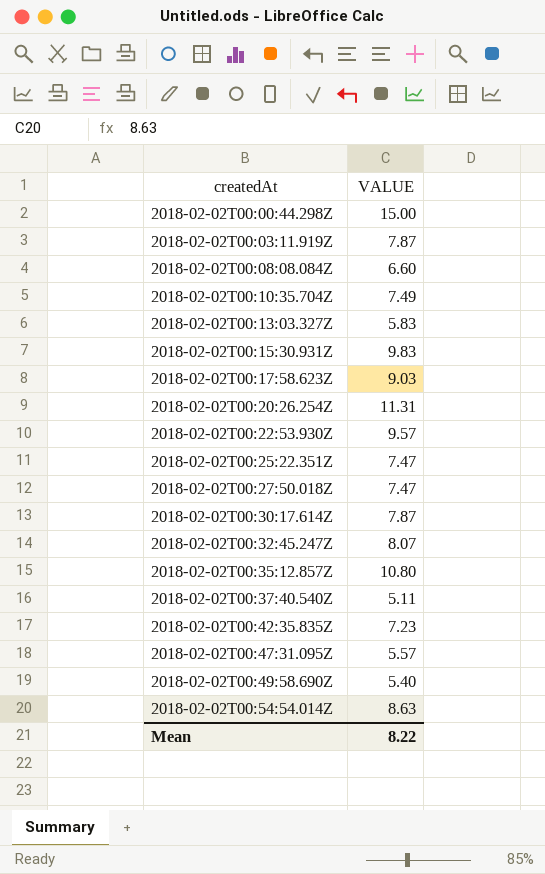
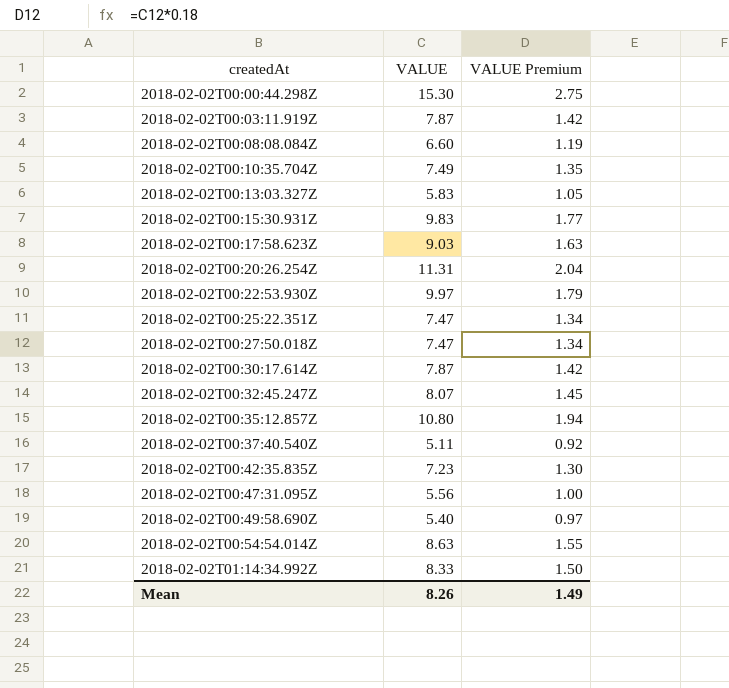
column VALUE Premium | formula: none -> [VALUE] * 0.18
2018-02-02T00:00:44.298Z | VALUE: 15.00 -> 15.30
2018-02-02T00:22:53.930Z | VALUE: 9.57 -> 9.97
2018-02-02T00:47:31.095Z | VALUE: 5.57 -> 5.56
row 2018-02-02T01:14:34.992Z: none -> 8.33 | 1.50
Mean | VALUE: 8.22 -> 8.26

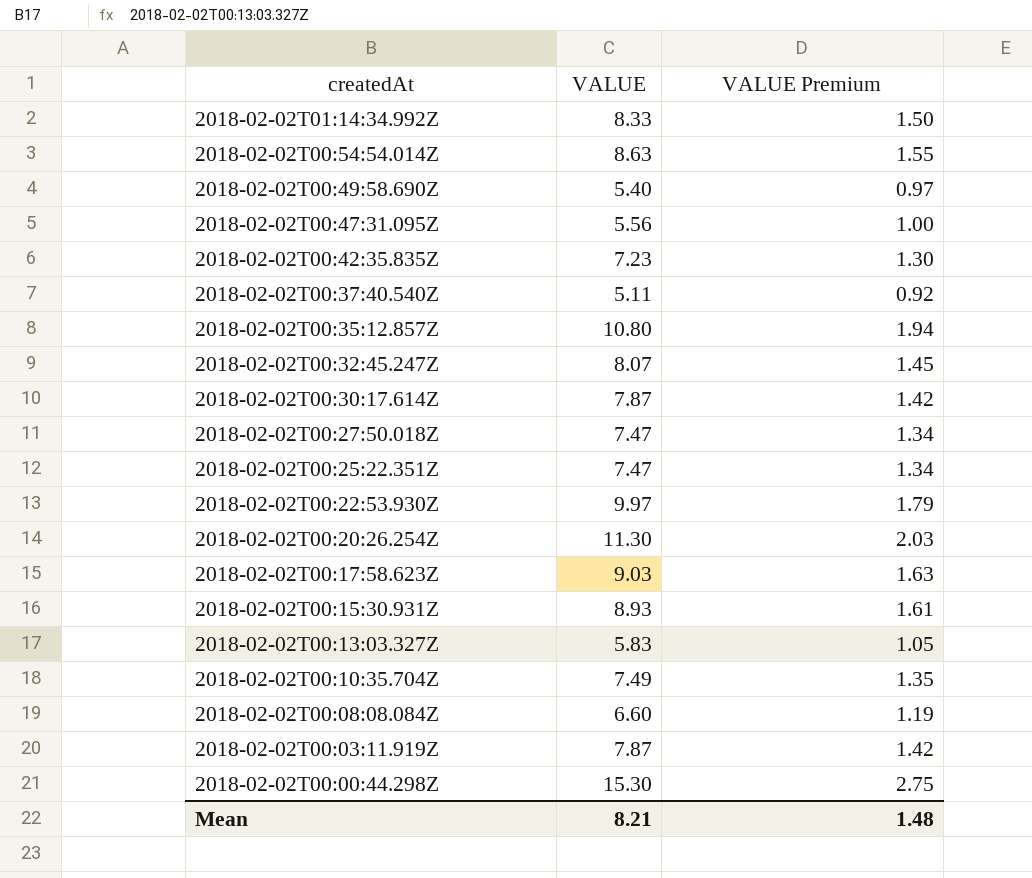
row order: createdAt ascending -> createdAt descending
2018-02-02T00:20:26.254Z | VALUE: 11.31 -> 11.30
2018-02-02T00:20:26.254Z | VALUE Premium: 2.04 -> 2.03
2018-02-02T00:15:30.931Z | VALUE: 9.83 -> 8.93
2018-02-02T00:15:30.931Z | VALUE Premium: 1.77 -> 1.61
Mean | VALUE: 8.26 -> 8.21
Mean | VALUE Premium: 1.49 -> 1.48

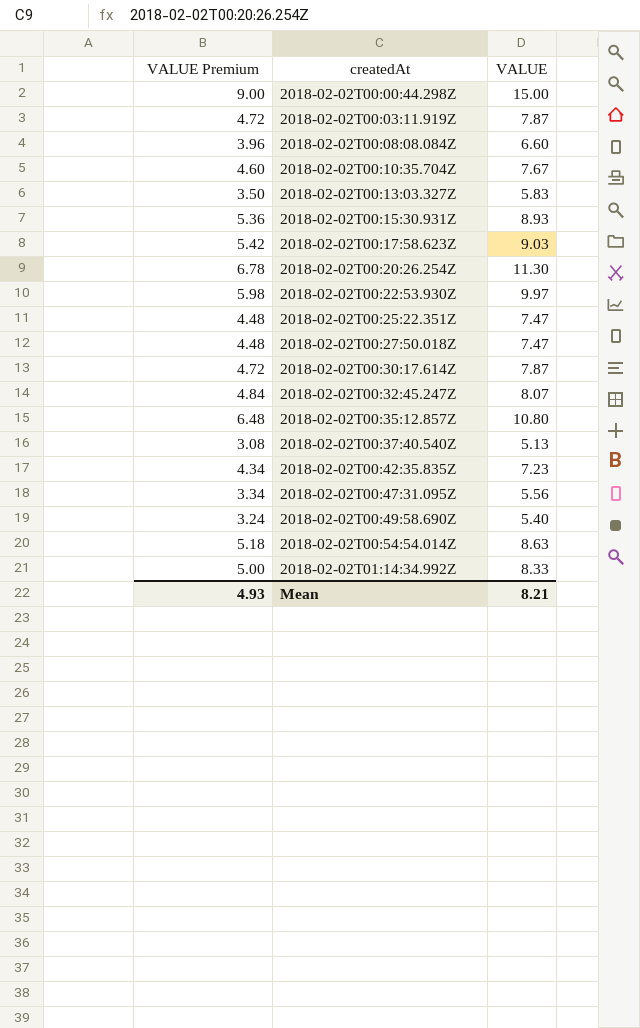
row order: createdAt descending -> createdAt ascending
column VALUE Premium | formula: [VALUE] * 0.18 -> [VALUE] * 0.6
column VALUE Premium | position: 3 -> 1
2018-02-02T00:00:44.298Z | VALUE: 15.30 -> 15.00
2018-02-02T00:10:35.704Z | VALUE: 7.49 -> 7.67
2018-02-02T00:37:40.540Z | VALUE: 5.11 -> 5.13
Mean | VALUE Premium: 1.48 -> 4.93

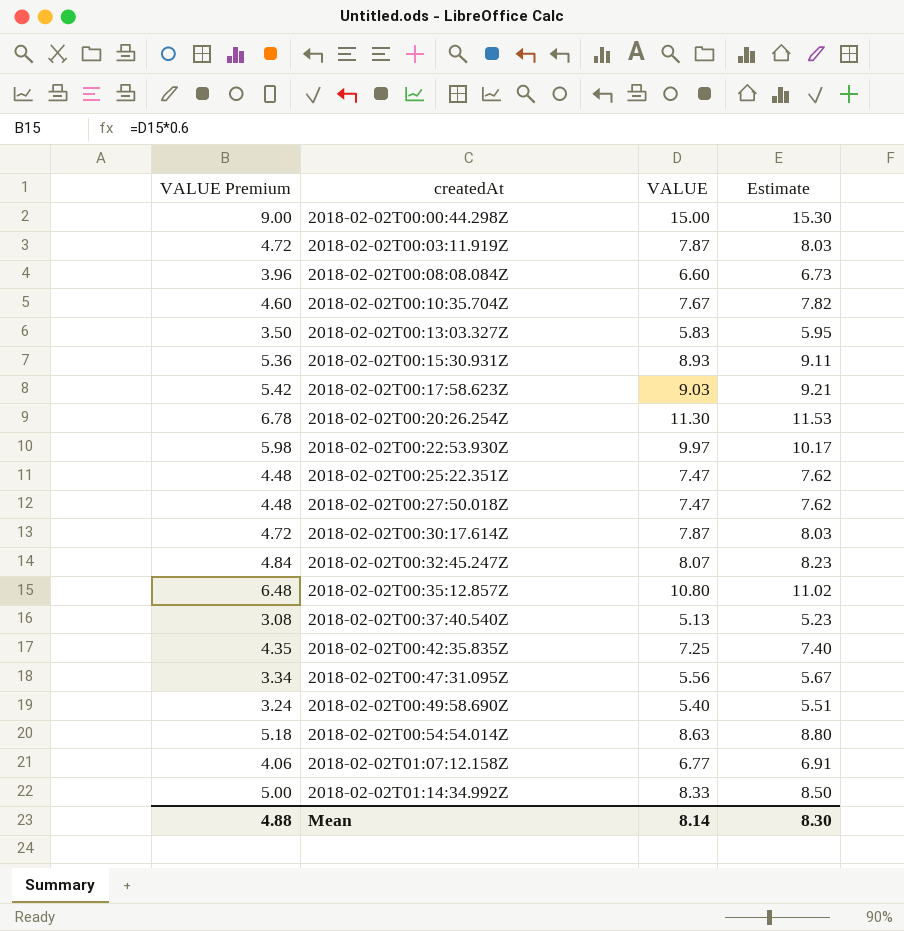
column Estimate | formula: none -> [VALUE] * 1.02
2018-02-02T00:42:35.835Z | VALUE Premium: 4.34 -> 4.35
2018-02-02T00:42:35.835Z | VALUE: 7.23 -> 7.25
row 2018-02-02T01:07:12.158Z: none -> 4.06 | 6.77 | 6.91
Mean | VALUE Premium: 4.93 -> 4.88
Mean | VALUE: 8.21 -> 8.14

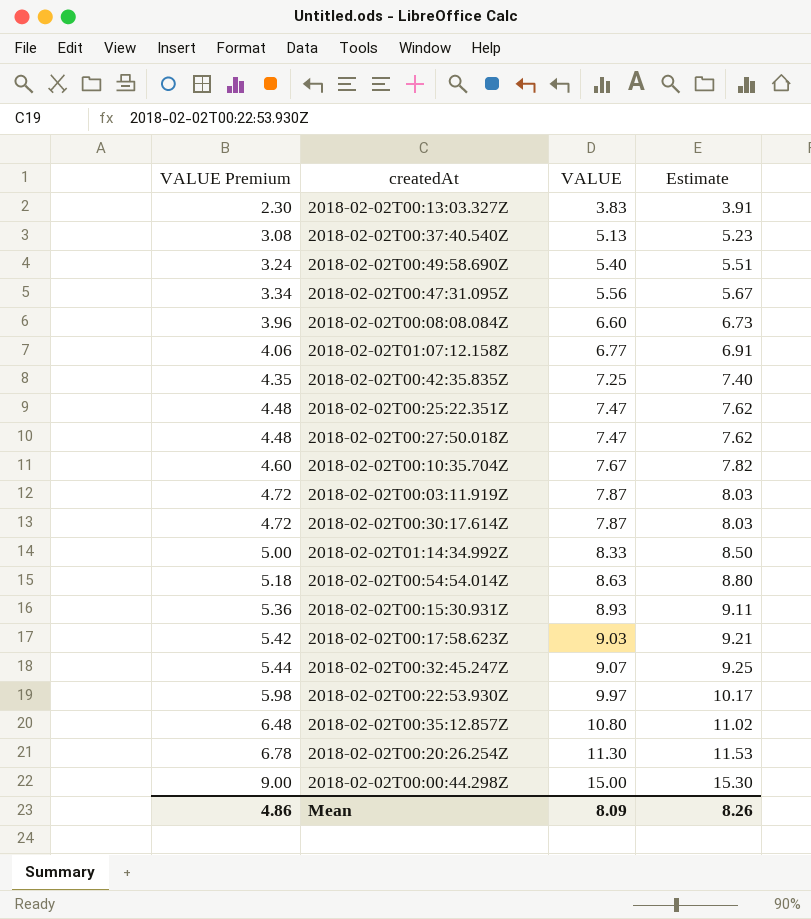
row order: createdAt ascending -> VALUE Premium ascending
2018-02-02T00:13:03.327Z | VALUE Premium: 3.50 -> 2.30
2018-02-02T00:13:03.327Z | VALUE: 5.83 -> 3.83
2018-02-02T00:13:03.327Z | Estimate: 5.95 -> 3.91
2018-02-02T00:32:45.247Z | VALUE Premium: 4.84 -> 5.44
2018-02-02T00:32:45.247Z | VALUE: 8.07 -> 9.07
2018-02-02T00:32:45.247Z | Estimate: 8.23 -> 9.25
Mean | VALUE Premium: 4.88 -> 4.86
Mean | VALUE: 8.14 -> 8.09
Mean | Estimate: 8.30 -> 8.26

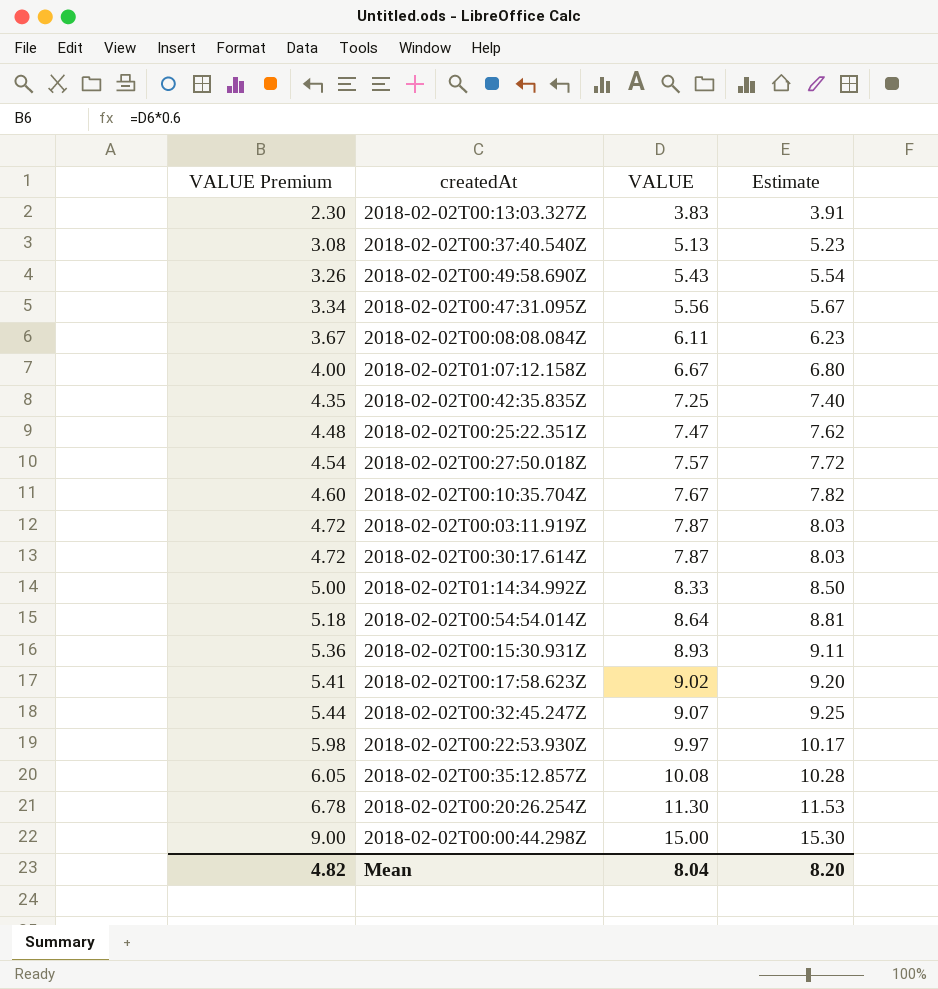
2018-02-02T00:49:58.690Z | VALUE Premium: 3.24 -> 3.26
2018-02-02T00:49:58.690Z | VALUE: 5.40 -> 5.43
2018-02-02T00:49:58.690Z | Estimate: 5.51 -> 5.54
2018-02-02T00:08:08.084Z | VALUE Premium: 3.96 -> 3.67
2018-02-02T00:08:08.084Z | VALUE: 6.60 -> 6.11
2018-02-02T00:08:08.084Z | Estimate: 6.73 -> 6.23
2018-02-02T01:07:12.158Z | VALUE Premium: 4.06 -> 4.00
2018-02-02T01:07:12.158Z | VALUE: 6.77 -> 6.67
2018-02-02T01:07:12.158Z | Estimate: 6.91 -> 6.80
2018-02-02T00:27:50.018Z | VALUE Premium: 4.48 -> 4.54
2018-02-02T00:27:50.018Z | VALUE: 7.47 -> 7.57
2018-02-02T00:27:50.018Z | Estimate: 7.62 -> 7.72
2018-02-02T00:54:54.014Z | VALUE: 8.63 -> 8.64
2018-02-02T00:54:54.014Z | Estimate: 8.80 -> 8.81
2018-02-02T00:17:58.623Z | VALUE Premium: 5.42 -> 5.41
2018-02-02T00:17:58.623Z | VALUE: 9.03 -> 9.02
2018-02-02T00:17:58.623Z | Estimate: 9.21 -> 9.20
2018-02-02T00:35:12.857Z | VALUE Premium: 6.48 -> 6.05
2018-02-02T00:35:12.857Z | VALUE: 10.80 -> 10.08
2018-02-02T00:35:12.857Z | Estimate: 11.02 -> 10.28
Mean | VALUE Premium: 4.86 -> 4.82
Mean | VALUE: 8.09 -> 8.04
Mean | Estimate: 8.26 -> 8.20

